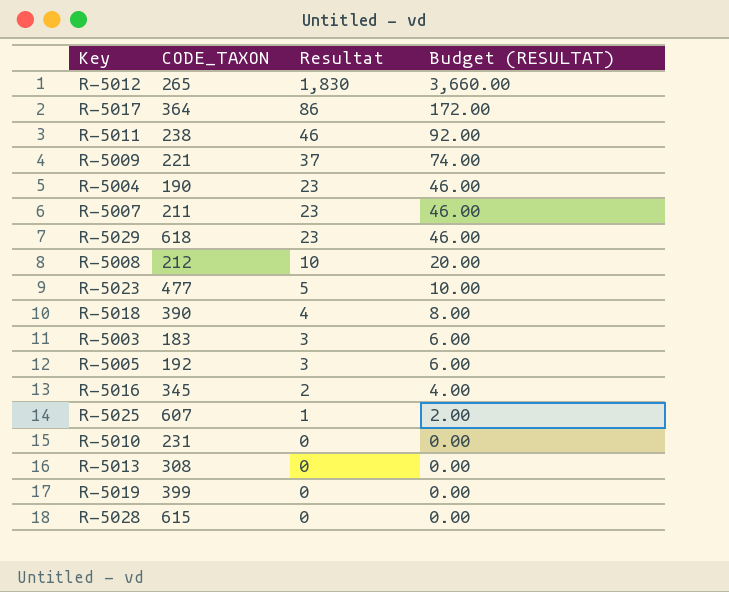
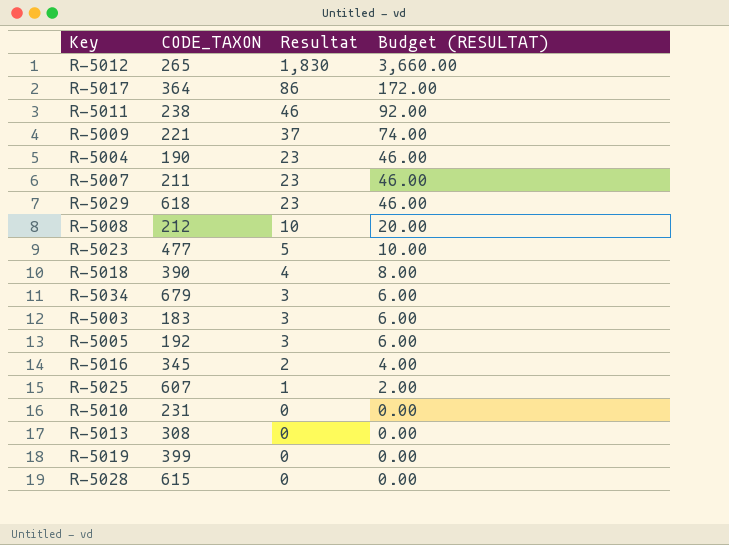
row R-5034: none -> 679 | 3 | 6.00

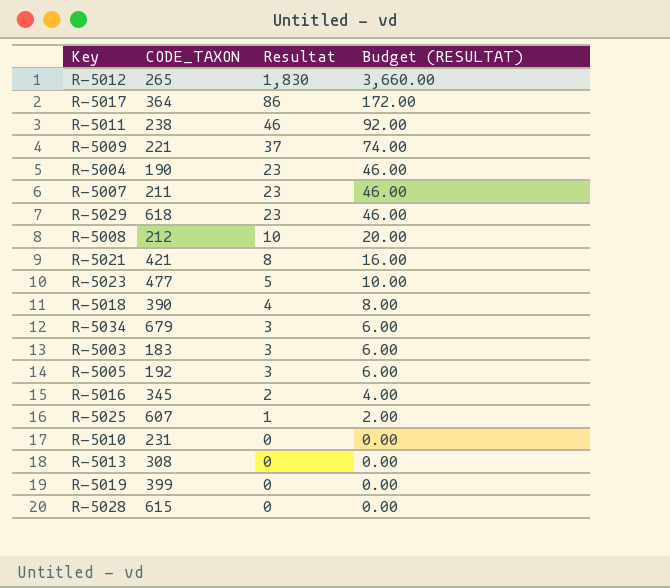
row R-5021: none -> 421 | 8 | 16.00

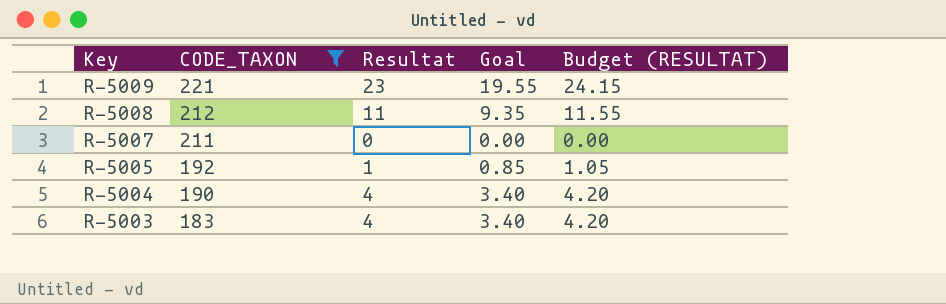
filter: none -> CODE_TAXON <= 221
row order: Resultat descending -> Key descending
column Goal | formula: none -> [Resultat] * 0.85
column Budget (RESULTAT) | formula: [Resultat] * 2 -> [Resultat] * 1.05
R-5009 | Resultat: 37 -> 23
R-5008 | Resultat: 10 -> 11
R-5007 | Resultat: 23 -> 0
R-5005 | Resultat: 3 -> 1
R-5004 | Resultat: 23 -> 4
R-5003 | Resultat: 3 -> 4

